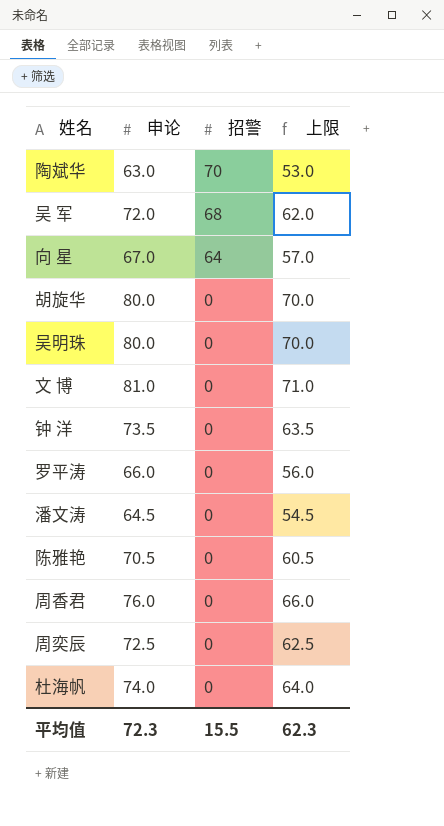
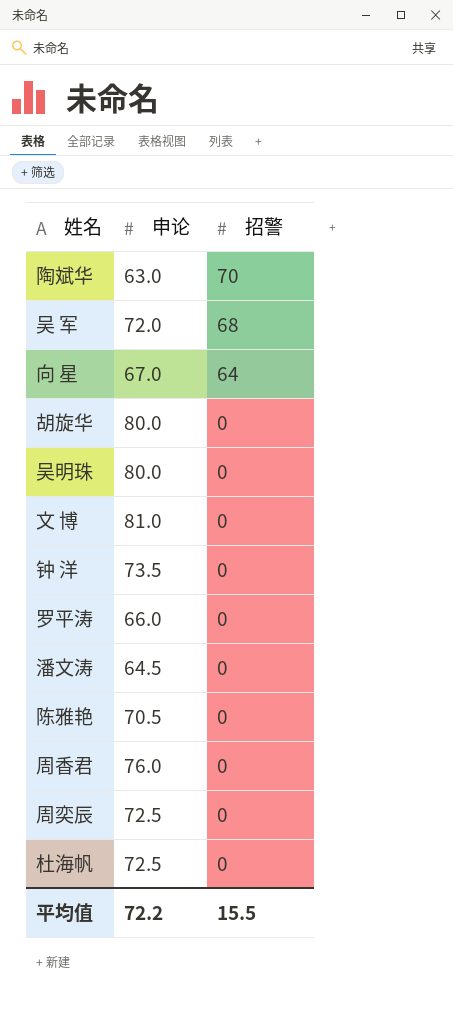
column 上限 | formula: [申论] - 10 -> none
杜海帆 | 申论: 74.0 -> 72.5
平均值 | 申论: 72.3 -> 72.2

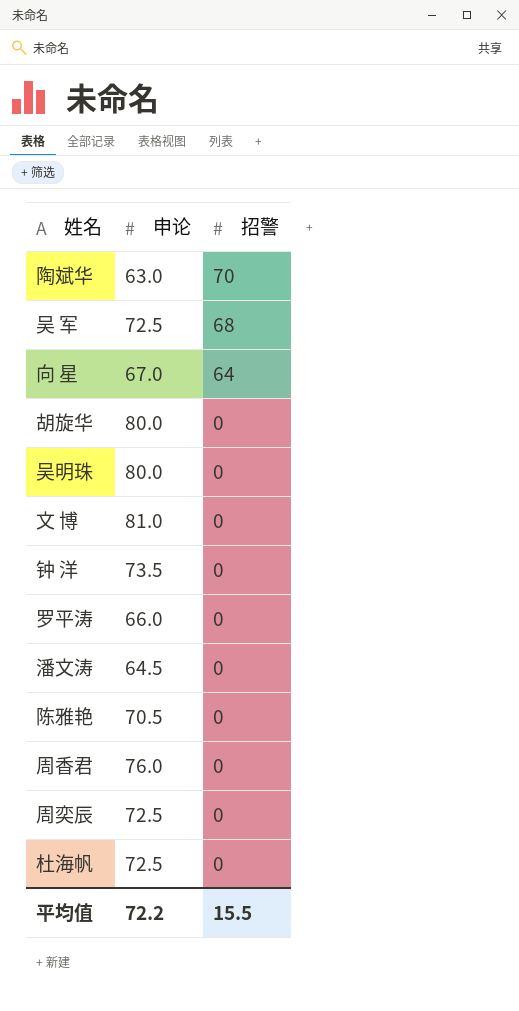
吴 军 | 申论: 72.0 -> 72.5

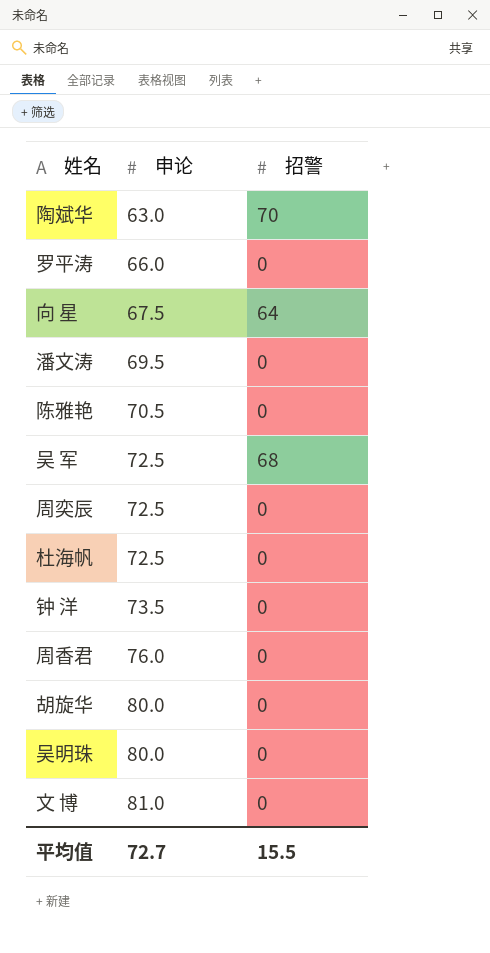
row order: 招警 descending -> 申论 ascending
向 星 | 申论: 67.0 -> 67.5
潘文涛 | 申论: 64.5 -> 69.5
平均值 | 申论: 72.2 -> 72.7

